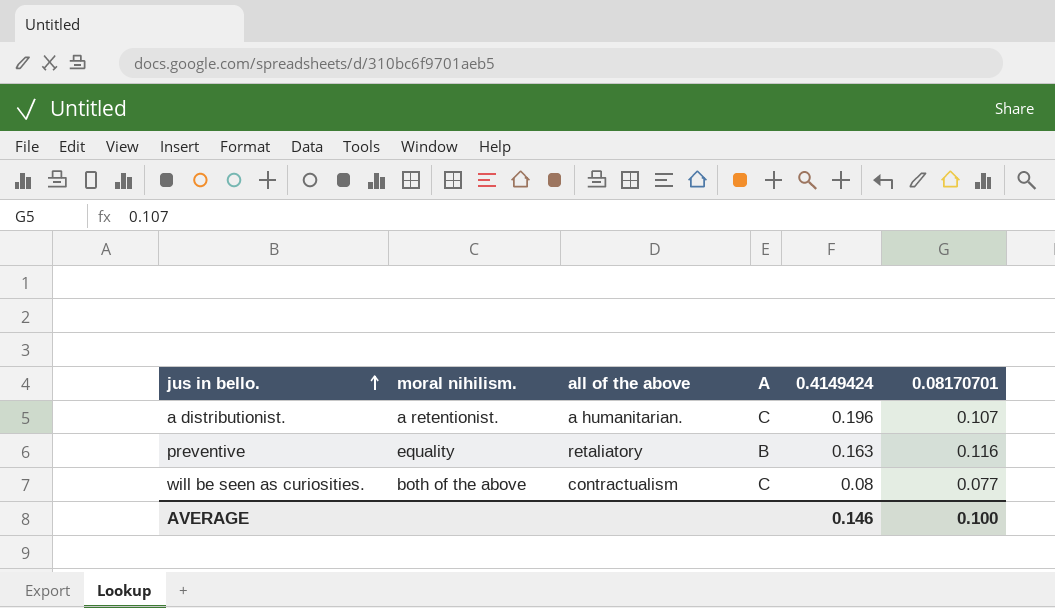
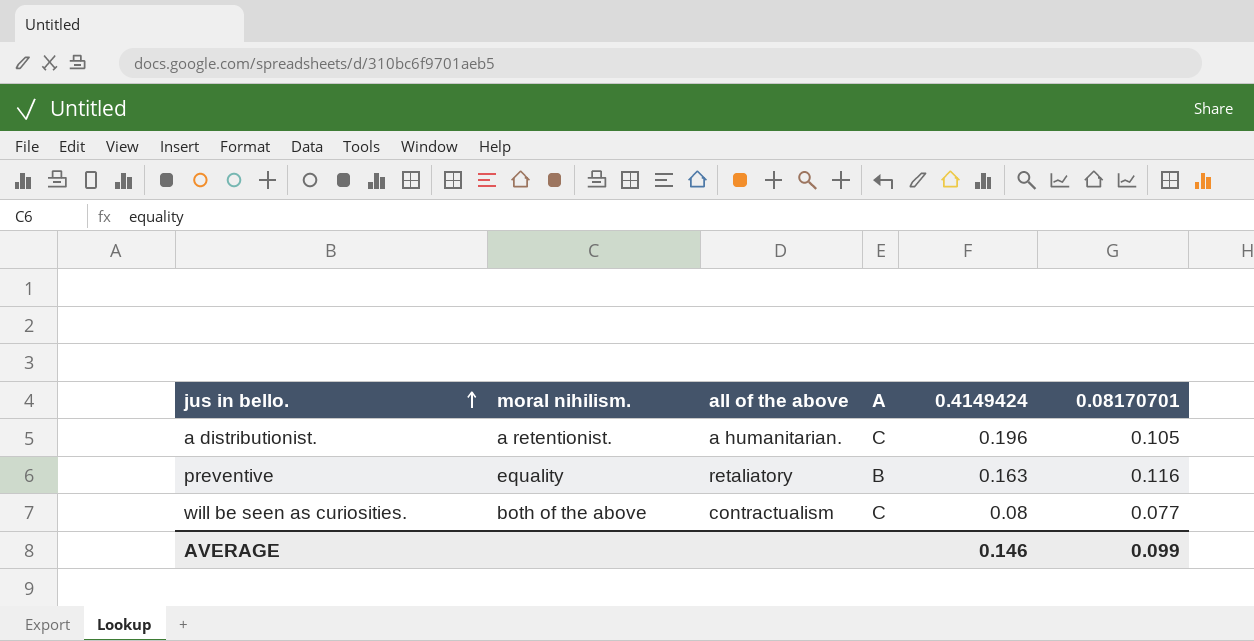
a distributionist. | 0.08170701: 0.107 -> 0.105
AVERAGE | 0.08170701: 0.100 -> 0.099

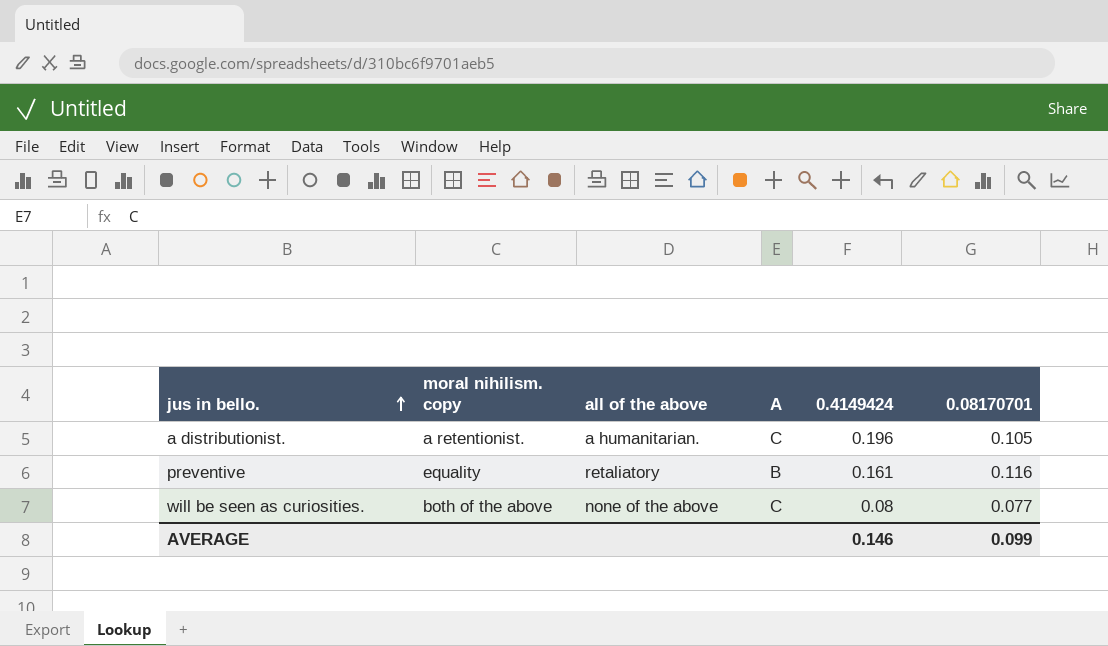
column name: moral nihilism. -> moral nihilism. copy
preventive | 0.4149424: 0.163 -> 0.161
will be seen as curiosities. | all of the above: contractualism -> none of the above

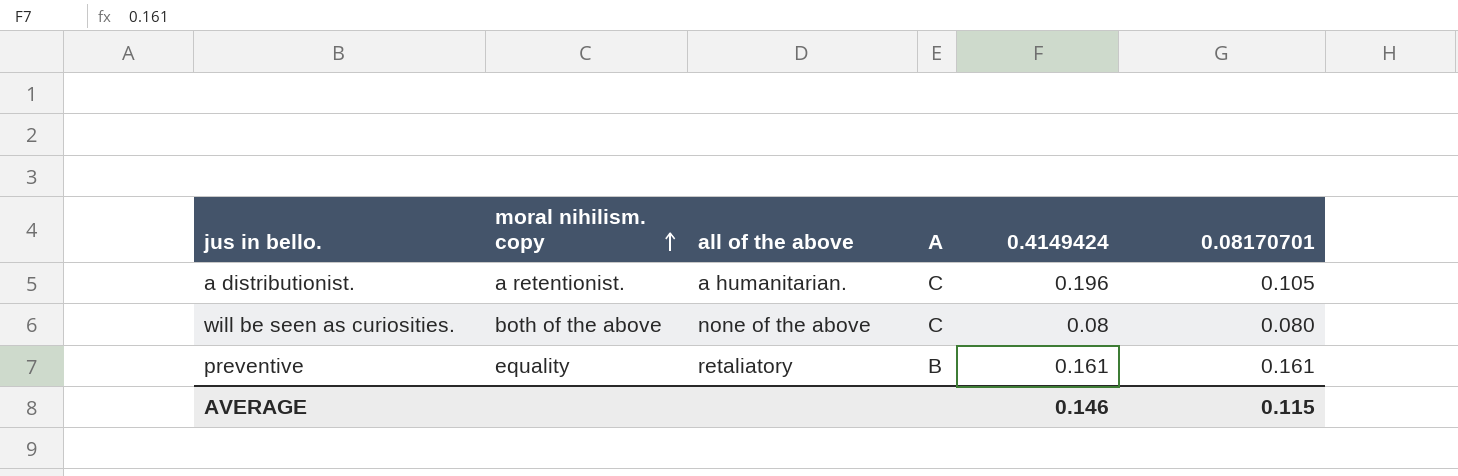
row order: jus in bello. ascending -> moral nihilism. copy ascending
will be seen as curiosities. | 0.08170701: 0.077 -> 0.080
preventive | 0.08170701: 0.116 -> 0.161
AVERAGE | 0.08170701: 0.099 -> 0.115

